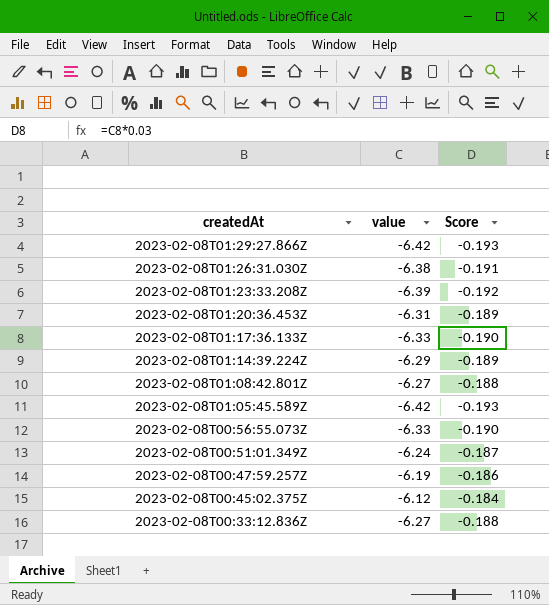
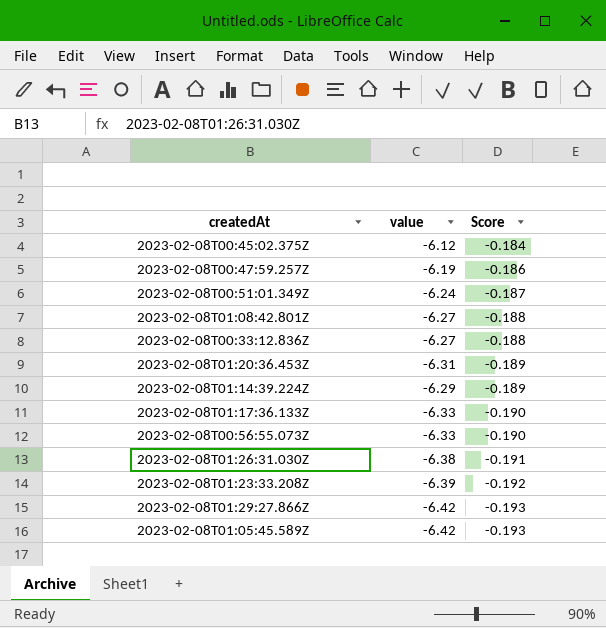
row order: createdAt descending -> Score descending

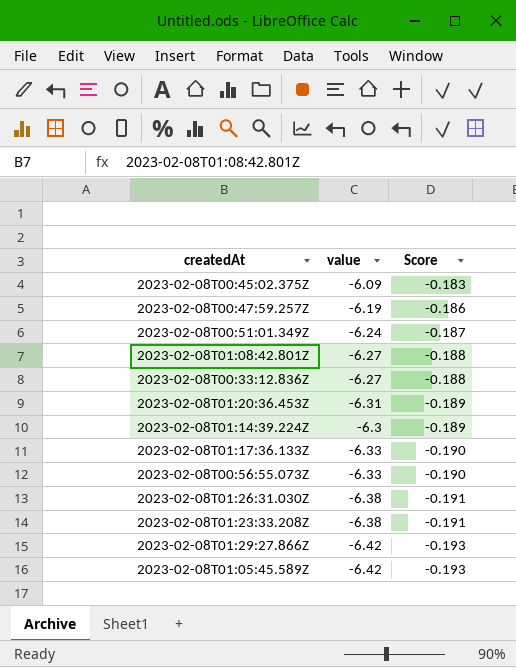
2023-02-08T00:45:02.375Z | value: -6.12 -> -6.09
2023-02-08T00:45:02.375Z | Score: -0.184 -> -0.183
2023-02-08T01:14:39.224Z | value: -6.29 -> -6.3
2023-02-08T01:23:33.208Z | value: -6.39 -> -6.38
2023-02-08T01:23:33.208Z | Score: -0.192 -> -0.191

